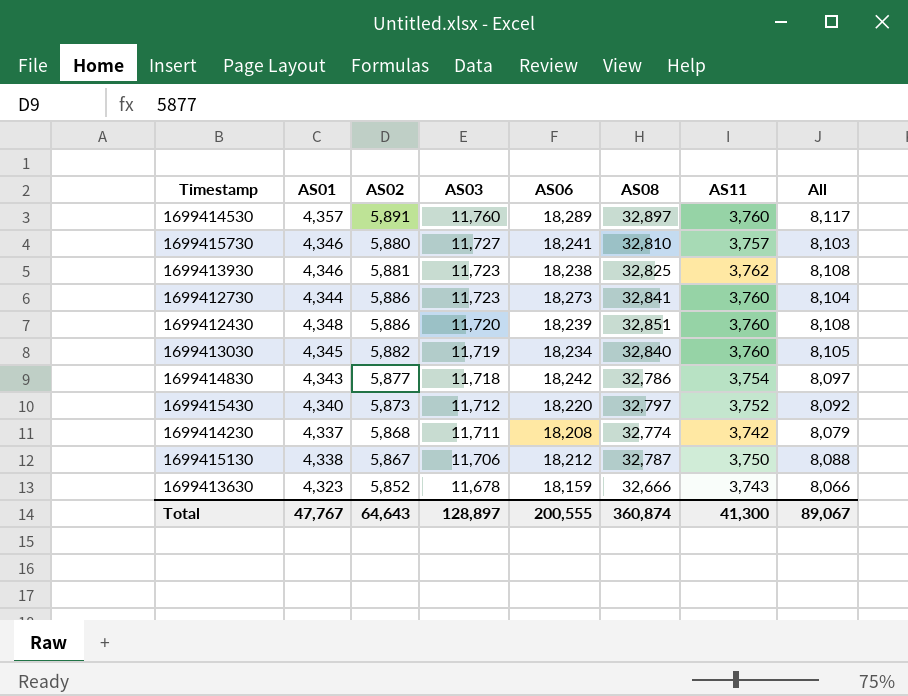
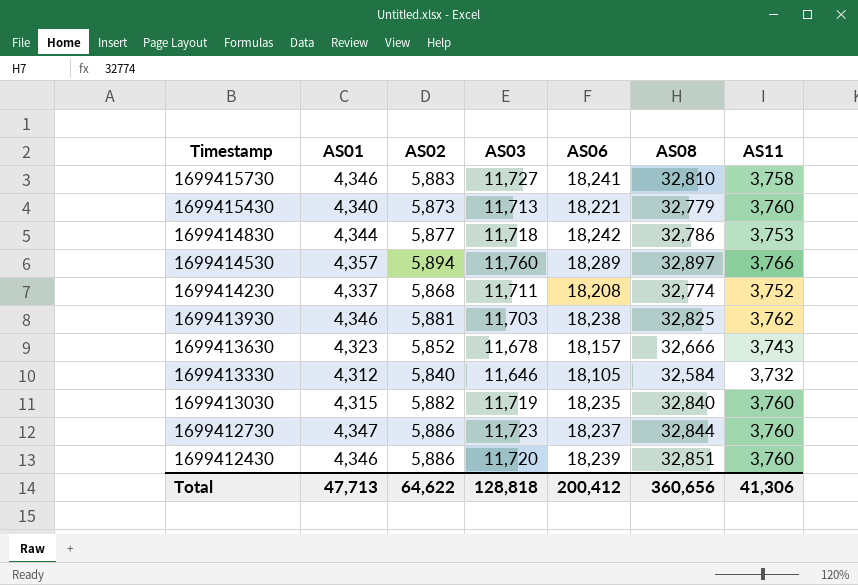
row order: AS03 descending -> Timestamp descending
column All | formula: [AS01] + [AS11] -> none
row 1699415130: 4,338 | 5,867 | 11,706 | 18,212 | 32,787 | 3,750 | 8,088 -> none
1699415730 | AS02: 5,880 -> 5,883
1699415730 | AS11: 3,757 -> 3,758
1699415430 | AS03: 11,712 -> 11,713
1699415430 | AS06: 18,220 -> 18,221
1699415430 | AS08: 32,797 -> 32,779
1699415430 | AS11: 3,752 -> 3,760
1699414830 | AS01: 4,343 -> 4,344
1699414830 | AS11: 3,754 -> 3,753
1699414530 | AS02: 5,891 -> 5,894
1699414530 | AS11: 3,760 -> 3,766
1699414230 | AS11: 3,742 -> 3,752
1699413930 | AS03: 11,723 -> 11,703
1699413630 | AS06: 18,159 -> 18,157
row 1699413330: none -> 4,312 | 5,840 | 11,646 | 18,105 | 32,584 | 3,732
1699413030 | AS01: 4,345 -> 4,315
1699413030 | AS06: 18,234 -> 18,235
1699412730 | AS01: 4,344 -> 4,347
1699412730 | AS06: 18,273 -> 18,237
1699412730 | AS08: 32,841 -> 32,844
1699412430 | AS01: 4,348 -> 4,346
Total | AS01: 47,767 -> 47,713
Total | AS02: 64,643 -> 64,622
Total | AS03: 128,897 -> 128,818
Total | AS06: 200,555 -> 200,412
Total | AS08: 360,874 -> 360,656
Total | AS11: 41,300 -> 41,306

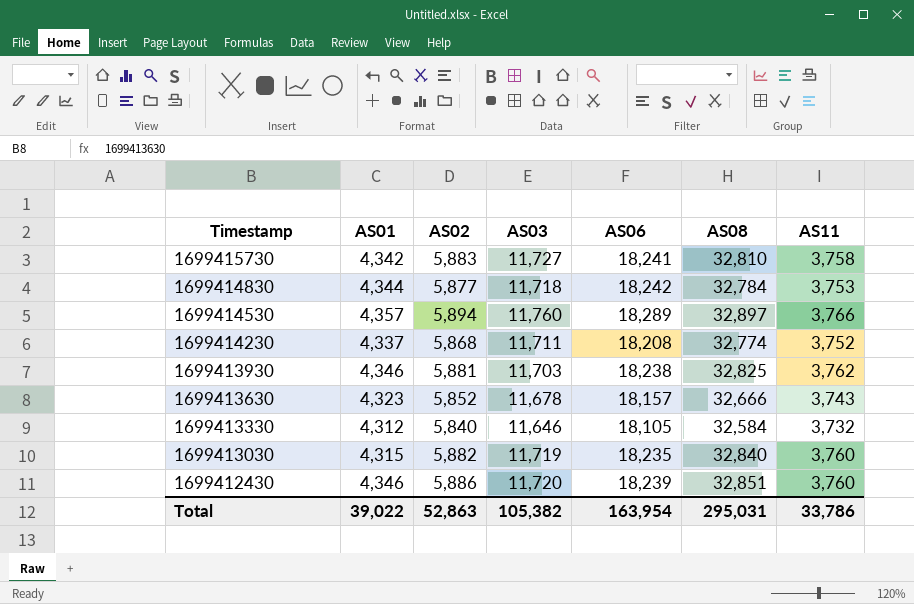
row 1699415430: 4,340 | 5,873 | 11,713 | 18,221 | 32,779 | 3,760 -> none
row 1699412730: 4,347 | 5,886 | 11,723 | 18,237 | 32,844 | 3,760 -> none
1699415730 | AS01: 4,346 -> 4,342
1699414830 | AS08: 32,786 -> 32,784
Total | AS01: 47,713 -> 39,022
Total | AS02: 64,622 -> 52,863
Total | AS03: 128,818 -> 105,382
Total | AS06: 200,412 -> 163,954
Total | AS08: 360,656 -> 295,031
Total | AS11: 41,306 -> 33,786

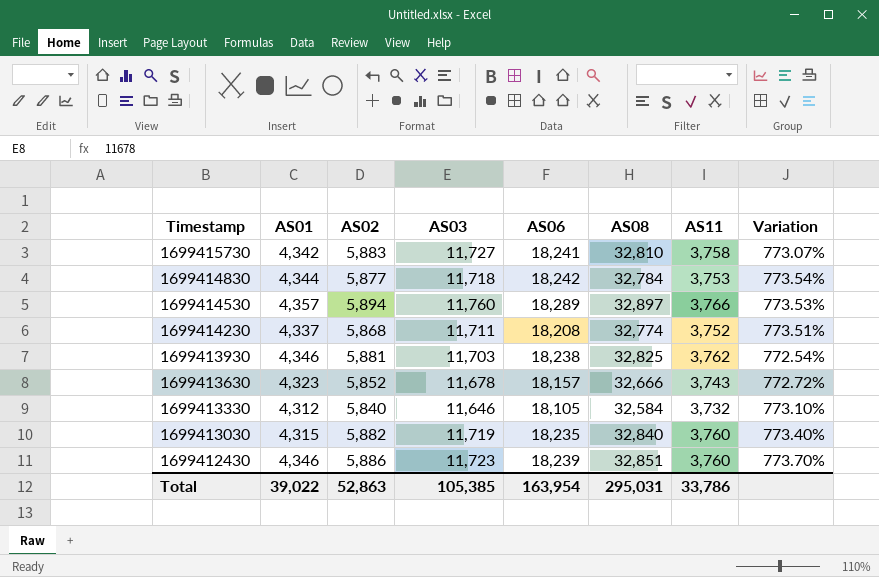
column Variation | formula: none -> ([AS08] - [AS11]) / [AS11]
1699412430 | AS03: 11,720 -> 11,723
Total | AS03: 105,382 -> 105,385

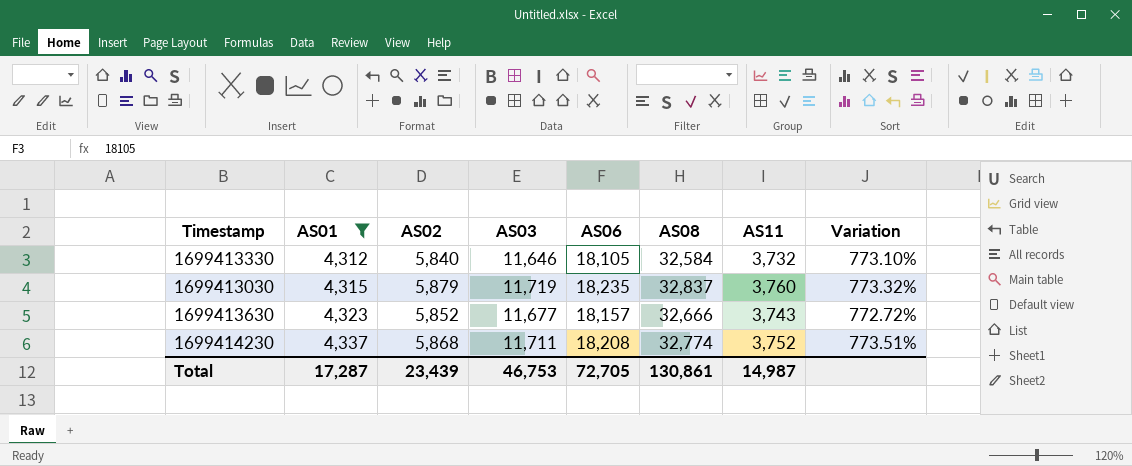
filter: none -> AS01 <= 4,337
row order: Timestamp descending -> AS01 ascending
1699413030 | AS02: 5,882 -> 5,879
1699413030 | AS08: 32,840 -> 32,837
1699413030 | Variation: 773.40% -> 773.32%
1699413630 | AS03: 11,678 -> 11,677
Total | AS01: 39,022 -> 17,287
Total | AS02: 52,863 -> 23,439
Total | AS03: 105,385 -> 46,753
Total | AS06: 163,954 -> 72,705
Total | AS08: 295,031 -> 130,861
Total | AS11: 33,786 -> 14,987

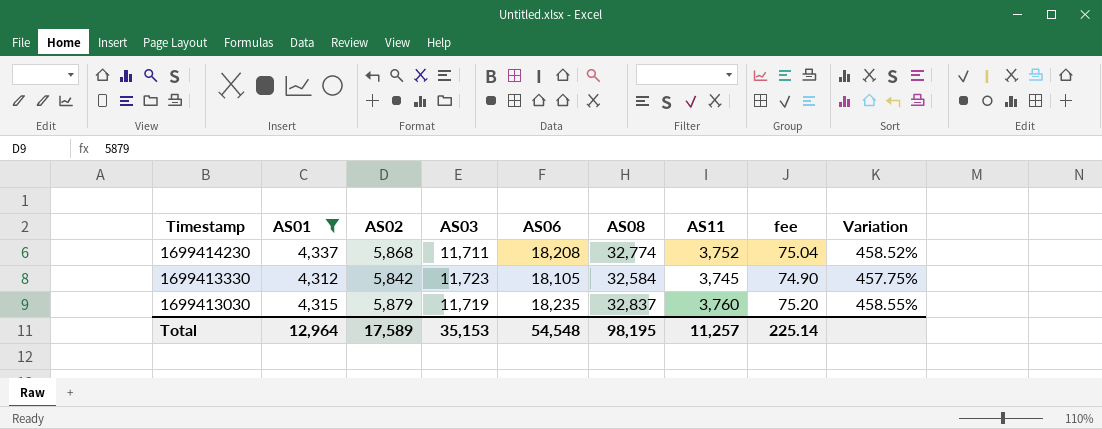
row order: AS01 ascending -> Timestamp descending
column fee | formula: none -> [AS11] * 0.02
column Variation | formula: ([AS08] - [AS11]) / [AS11] -> ([AS08] - [AS02]) / [AS02]
row 1699413630: 4,323 | 5,852 | 11,677 | 18,157 | 32,666 | 3,743 | 772.72% -> none
1699413330 | AS02: 5,840 -> 5,842
1699413330 | AS03: 11,646 -> 11,723
1699413330 | AS11: 3,732 -> 3,745
Total | AS01: 17,287 -> 12,964
Total | AS02: 23,439 -> 17,589
Total | AS03: 46,753 -> 35,153
Total | AS06: 72,705 -> 54,548
Total | AS08: 130,861 -> 98,195
Total | AS11: 14,987 -> 11,257

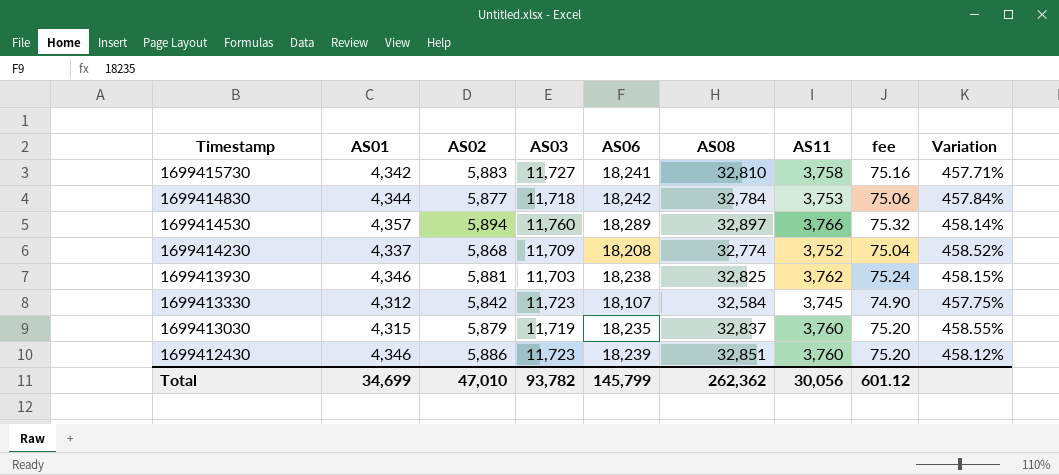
filter: AS01 <= 4,337 -> none
1699414230 | AS03: 11,711 -> 11,709
1699413330 | AS06: 18,105 -> 18,107
Total | AS01: 12,964 -> 34,699
Total | AS02: 17,589 -> 47,010
Total | AS03: 35,153 -> 93,782
Total | AS06: 54,548 -> 145,799
Total | AS08: 98,195 -> 262,362
Total | AS11: 11,257 -> 30,056
Total | fee: 225.14 -> 601.12

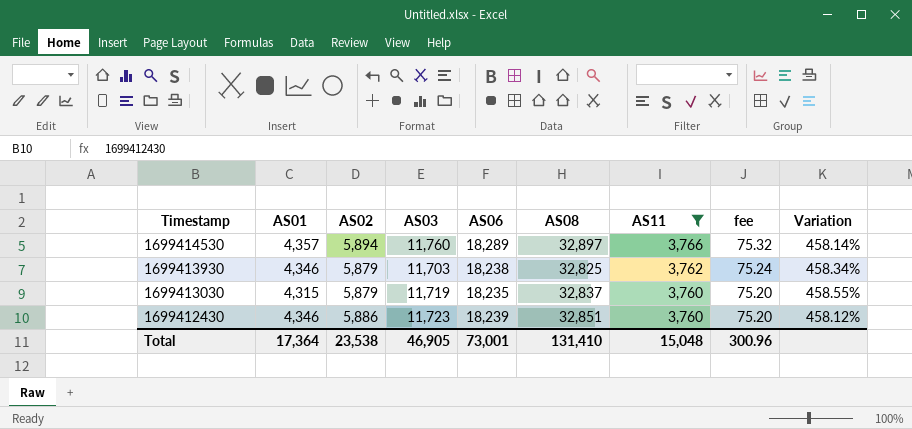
filter: none -> AS11 >= 3,760
1699413930 | AS02: 5,881 -> 5,879
1699413930 | Variation: 458.15% -> 458.34%
Total | AS01: 34,699 -> 17,364
Total | AS02: 47,010 -> 23,538
Total | AS03: 93,782 -> 46,905
Total | AS06: 145,799 -> 73,001
Total | AS08: 262,362 -> 131,410
Total | AS11: 30,056 -> 15,048
Total | fee: 601.12 -> 300.96

